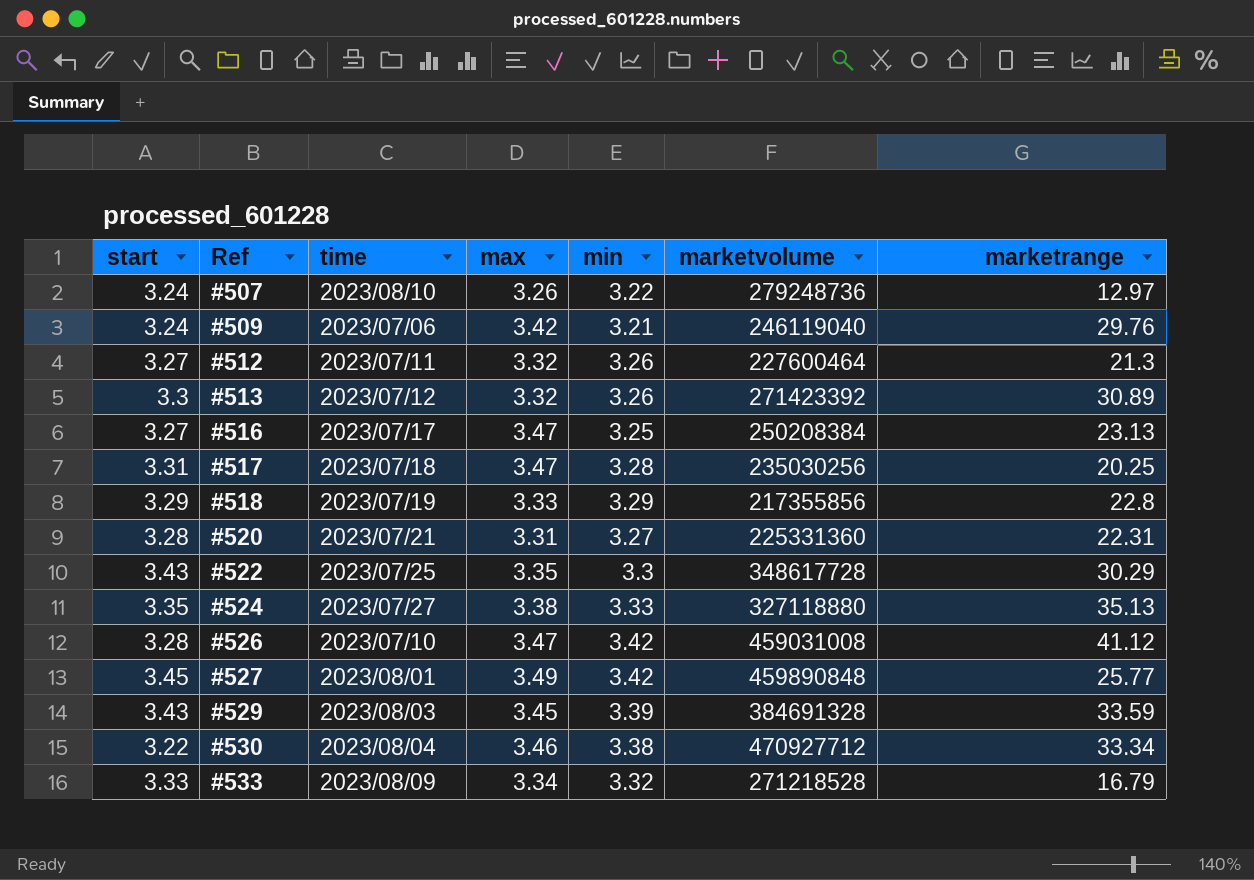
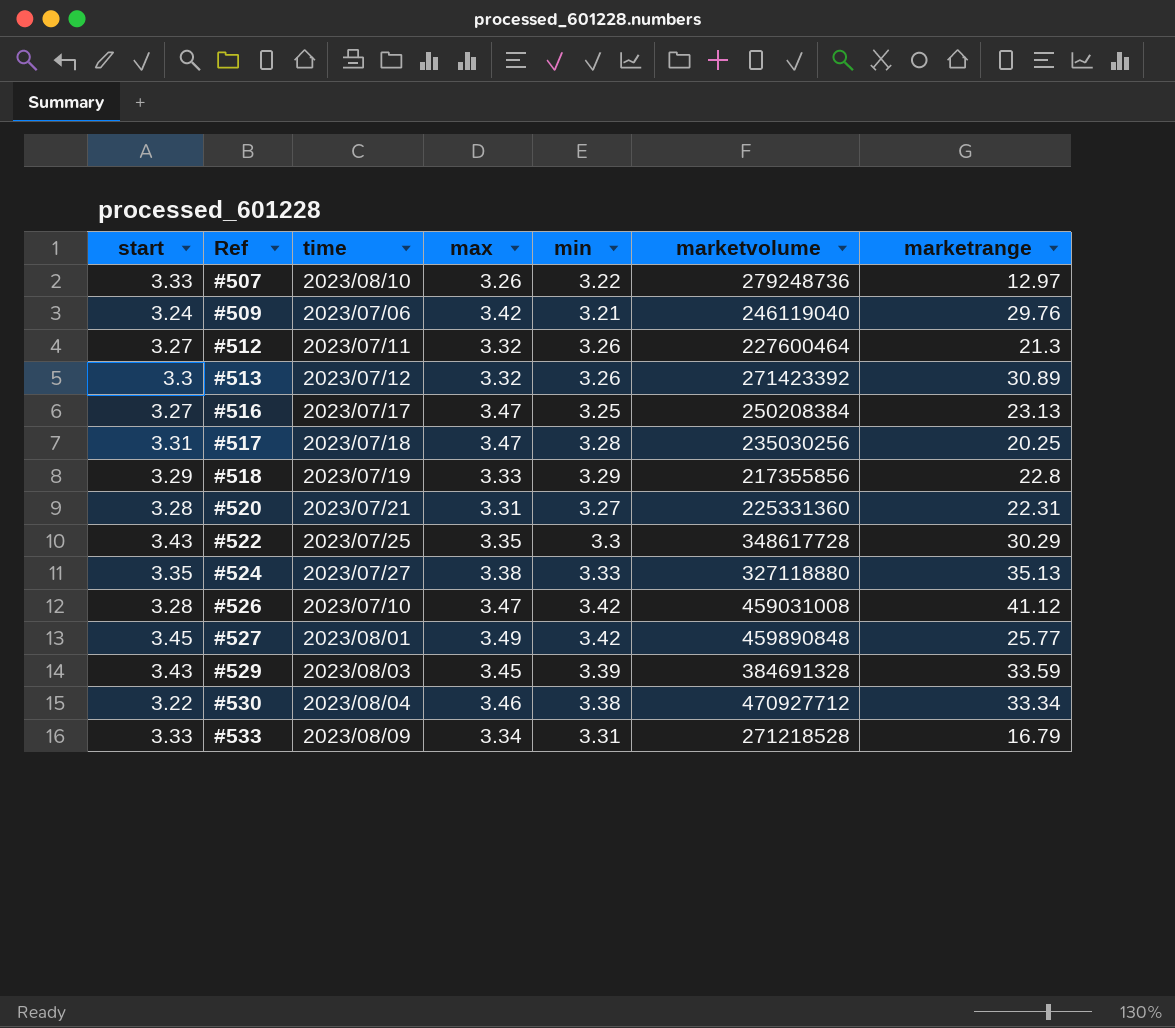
#507 | start: 3.24 -> 3.33
#533 | min: 3.32 -> 3.31

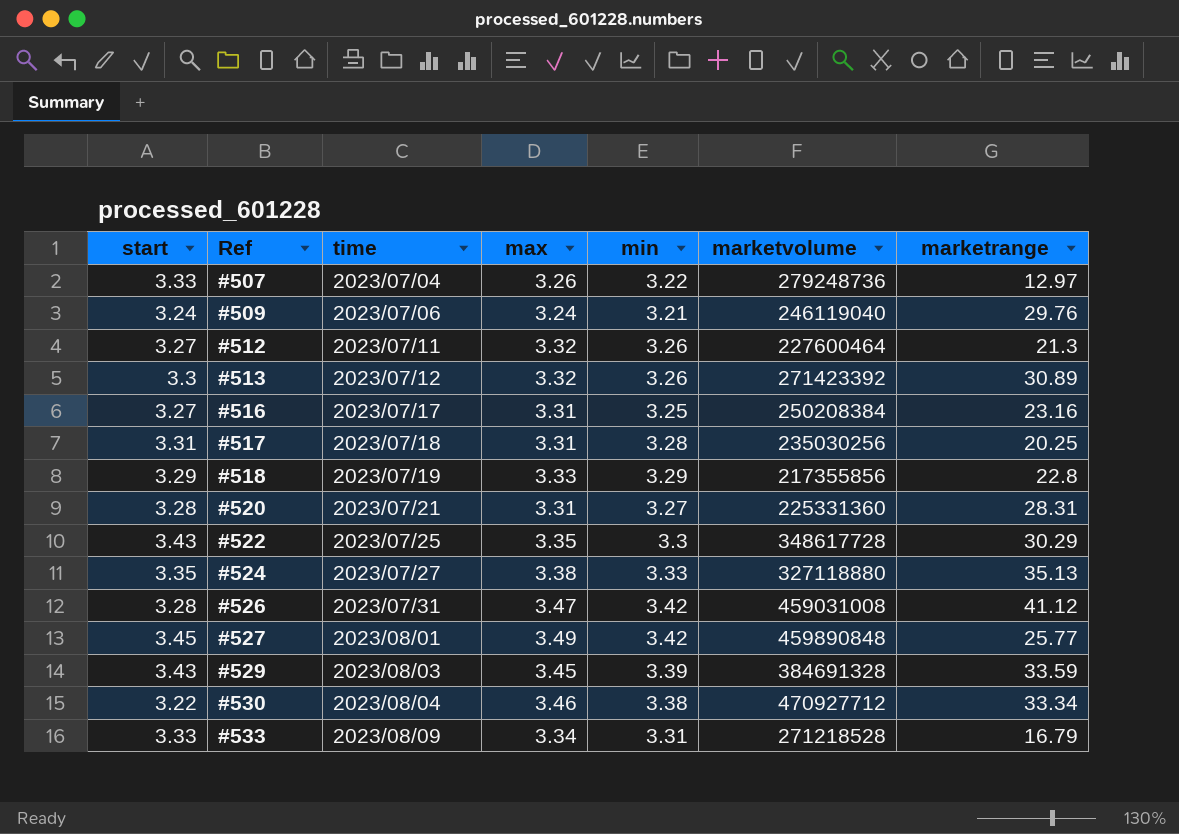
#507 | time: 2023/08/10 -> 2023/07/04
#509 | max: 3.42 -> 3.24
#516 | max: 3.47 -> 3.31
#516 | marketrange: 23.13 -> 23.16
#517 | max: 3.47 -> 3.31
#520 | marketrange: 22.31 -> 28.31
#526 | time: 2023/07/10 -> 2023/07/31

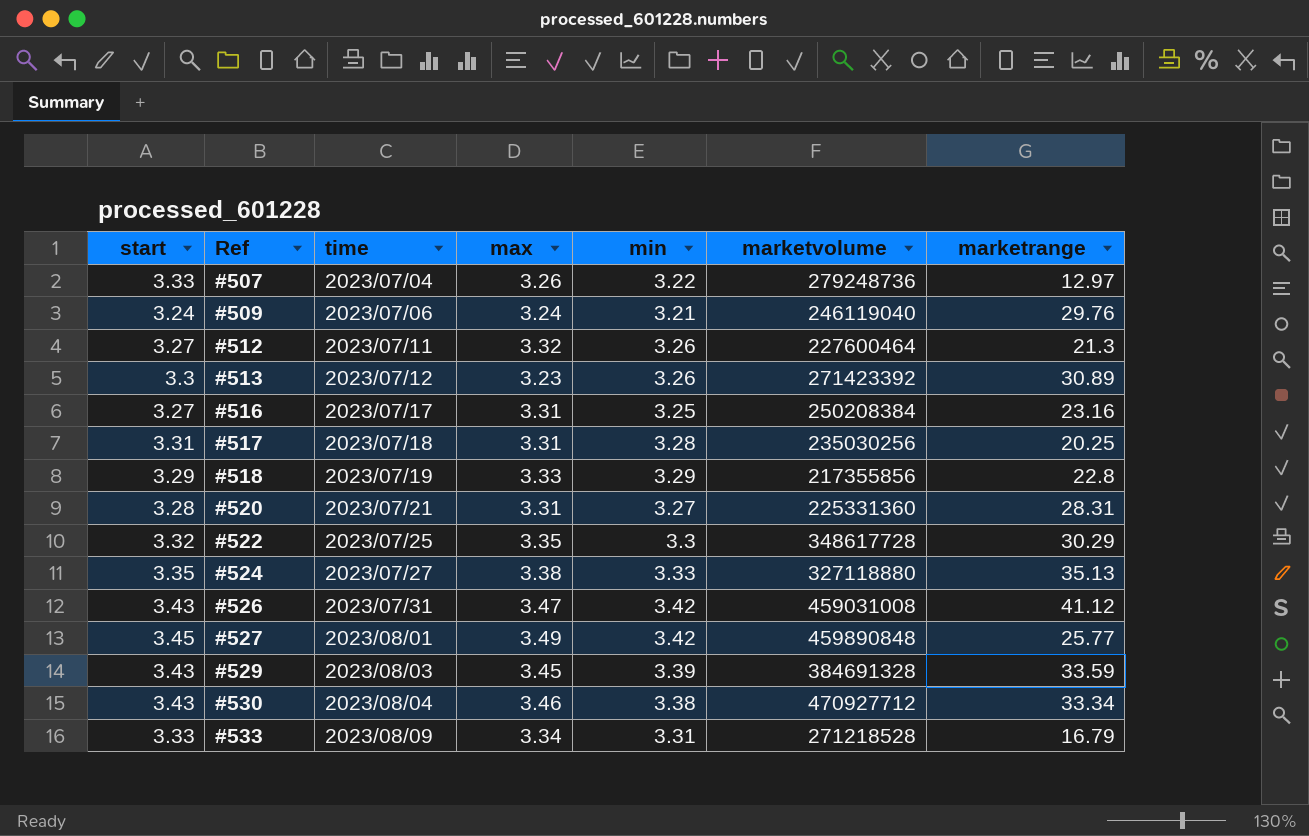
#513 | max: 3.32 -> 3.23
#522 | start: 3.43 -> 3.32
#526 | start: 3.28 -> 3.43
#530 | start: 3.22 -> 3.43

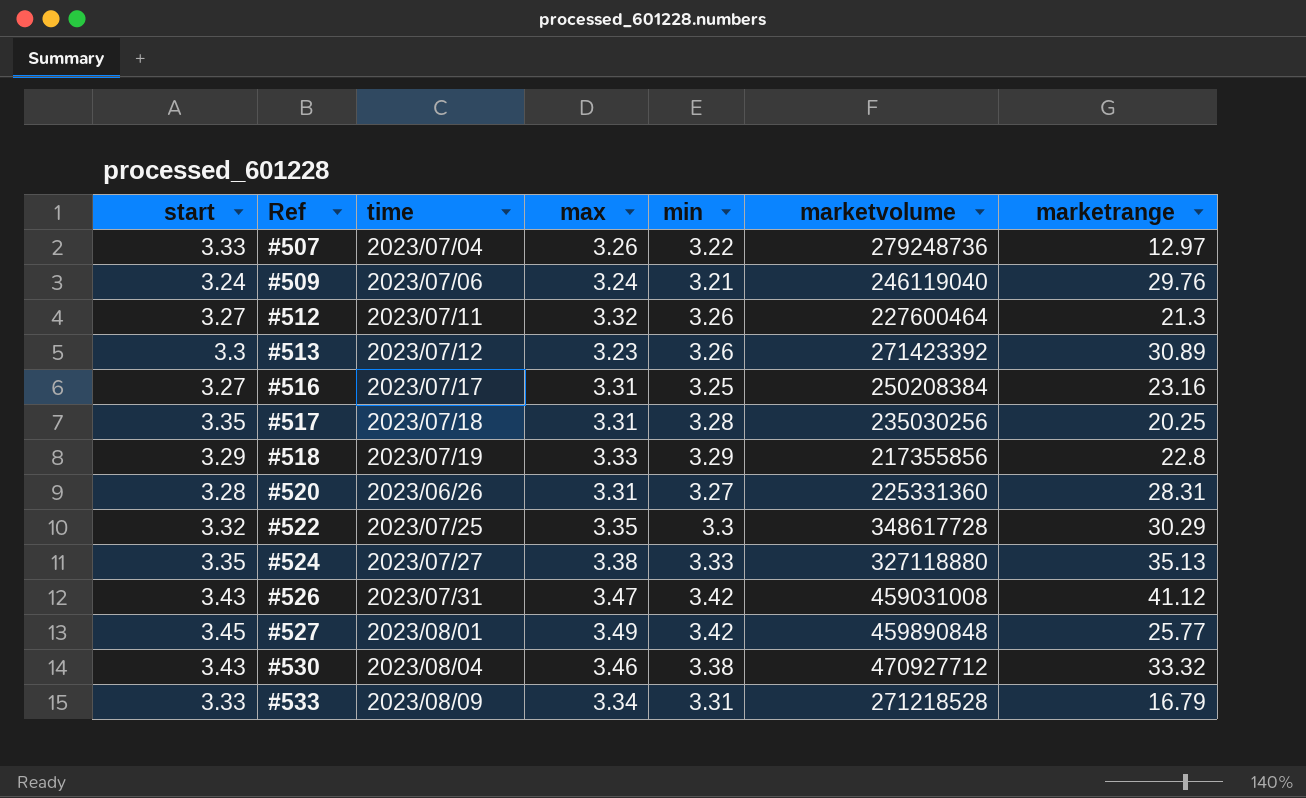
row #529: 3.43 | 2023/08/03 | 3.45 | 3.39 | 384691328 | 33.59 -> none
#517 | start: 3.31 -> 3.35
#520 | time: 2023/07/21 -> 2023/06/26
#530 | marketrange: 33.34 -> 33.32

